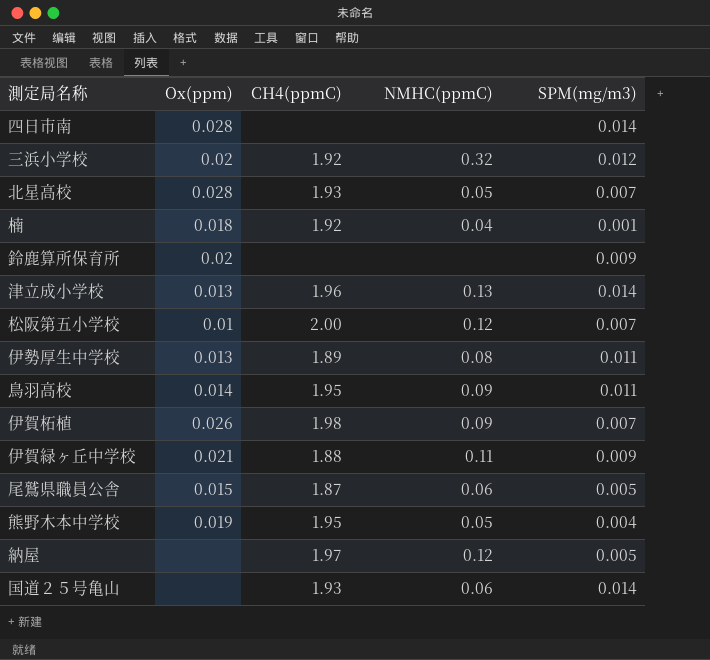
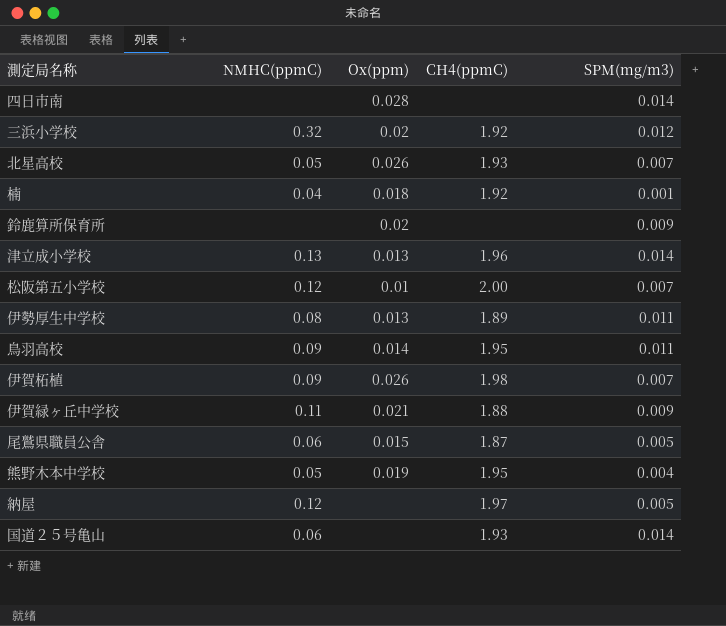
column NMHC(ppmC) | position: 4 -> 2
北星高校 | Ox(ppm): 0.028 -> 0.026

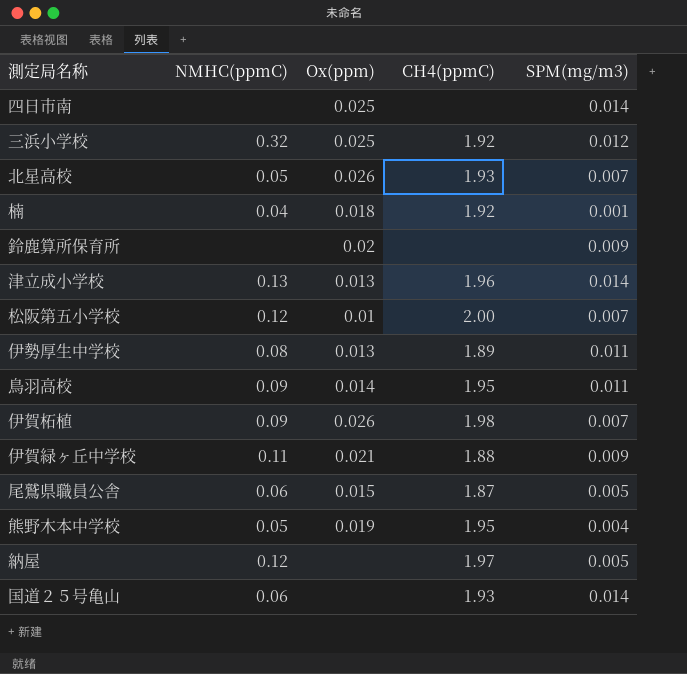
四日市南 | Ox(ppm): 0.028 -> 0.025
三浜小学校 | Ox(ppm): 0.02 -> 0.025

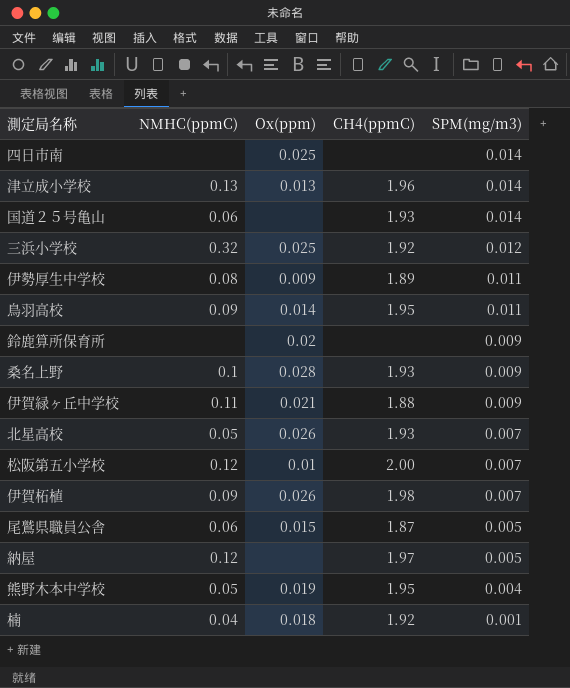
row order: none -> SPM(mg/m3) descending
伊勢厚生中学校 | Ox(ppm): 0.013 -> 0.009
row 桑名上野: none -> 0.1 | 0.028 | 1.93 | 0.009

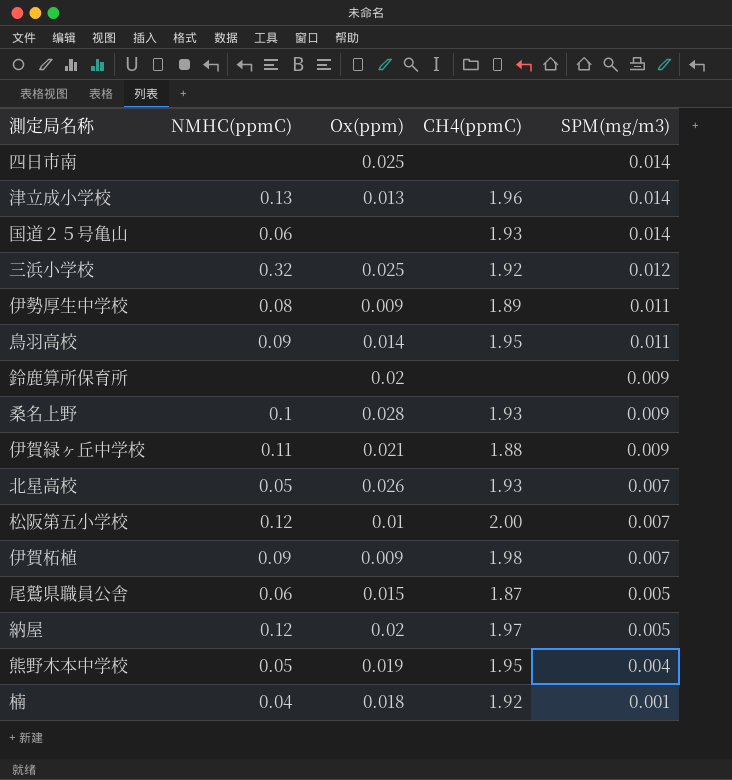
伊賀柘植 | Ox(ppm): 0.026 -> 0.009
納屋 | Ox(ppm): none -> 0.02

